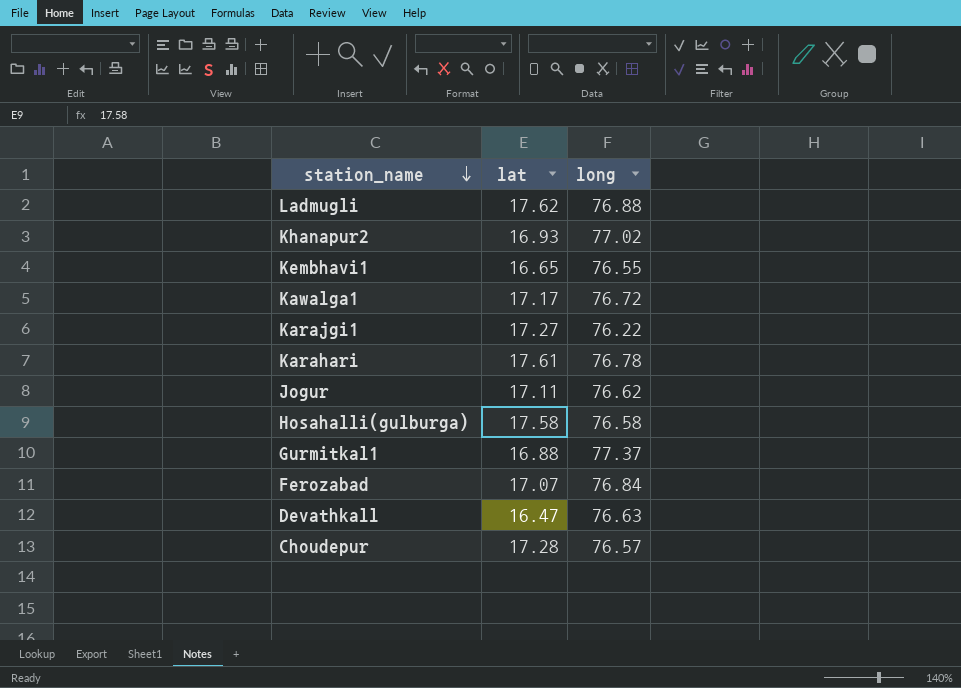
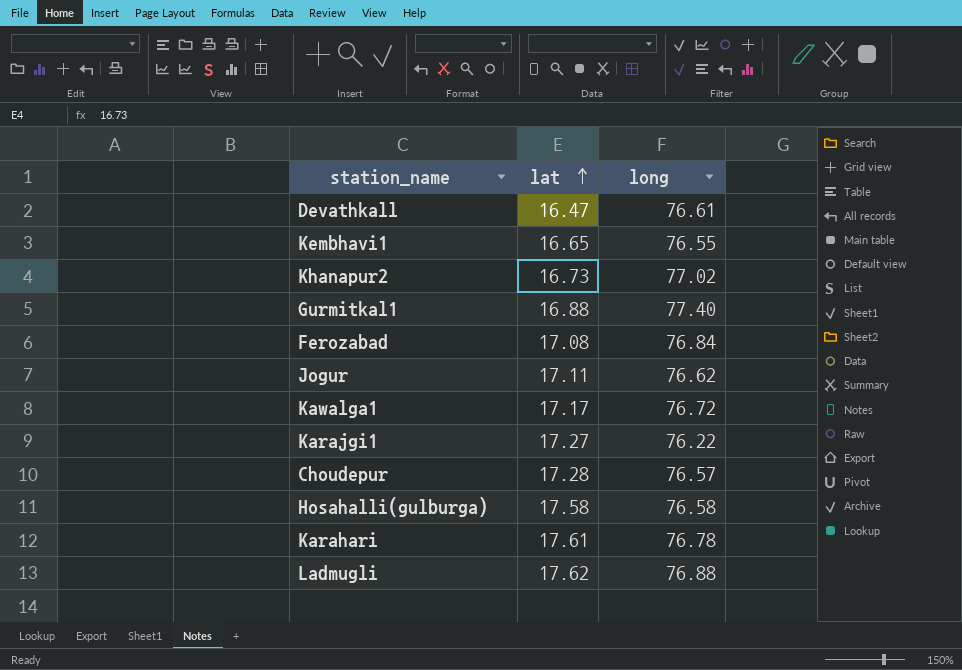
row order: station_name descending -> lat ascending
Devathkall | long: 76.63 -> 76.61
Khanapur2 | lat: 16.93 -> 16.73
Gurmitkal1 | long: 77.37 -> 77.40
Ferozabad | lat: 17.07 -> 17.08

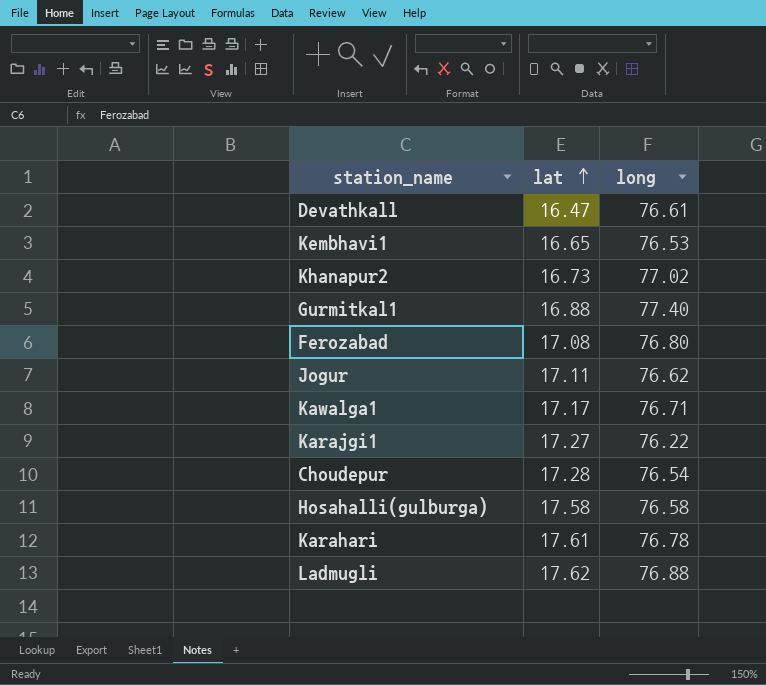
Kembhavi1 | long: 76.55 -> 76.53
Ferozabad | long: 76.84 -> 76.80
Kawalga1 | long: 76.72 -> 76.71
Choudepur | long: 76.57 -> 76.54

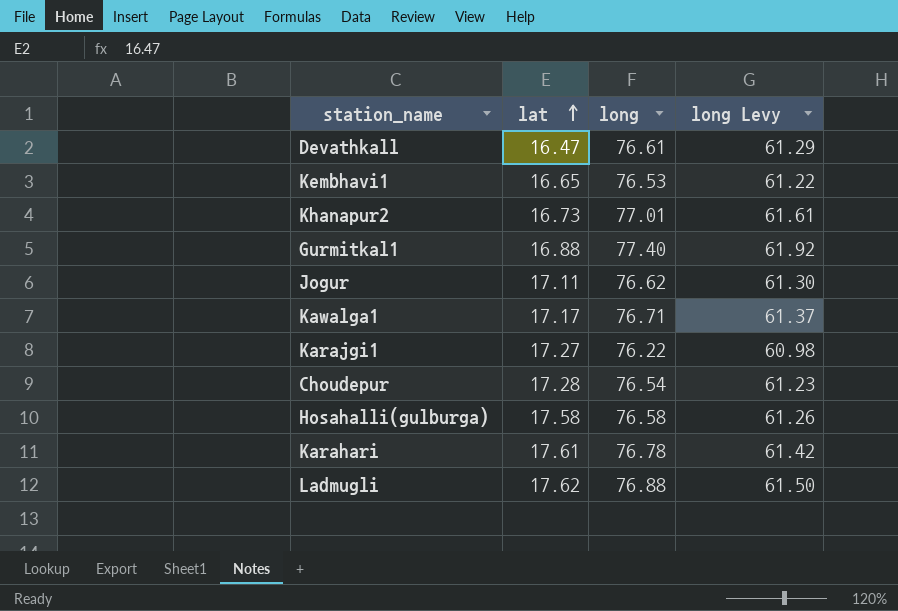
column long Levy | formula: none -> [long] * 0.8
row Ferozabad: 17.08 | 76.80 -> none
Khanapur2 | long: 77.02 -> 77.01

